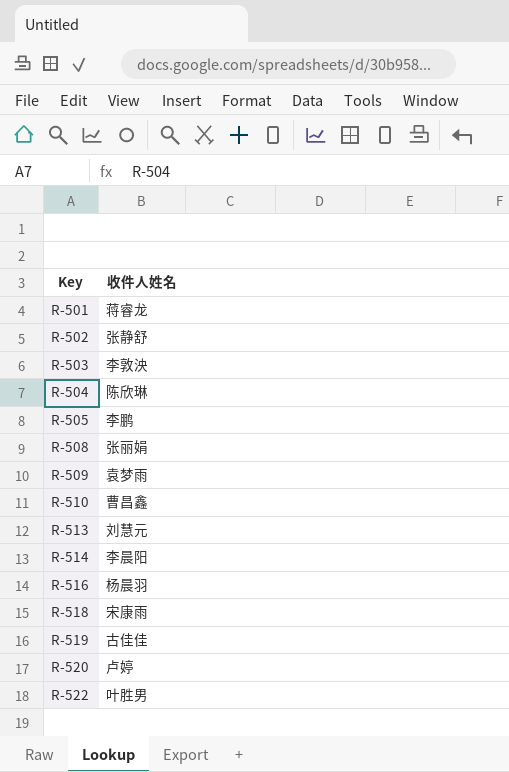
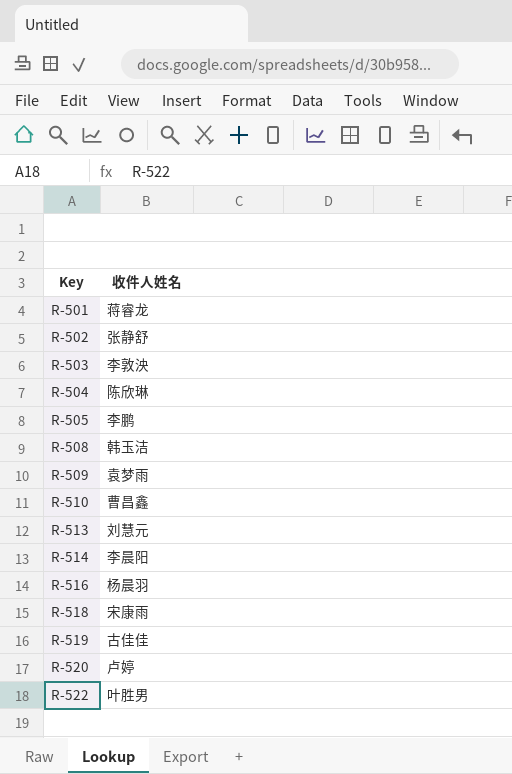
R-508 | 收件人姓名: 张丽娟 -> 韩玉洁

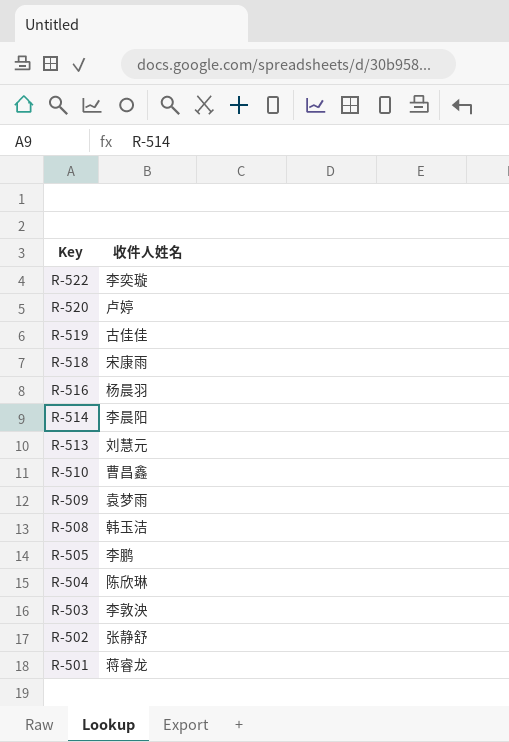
row order: Key ascending -> Key descending
R-522 | 收件人姓名: 叶胜男 -> 李奕璇

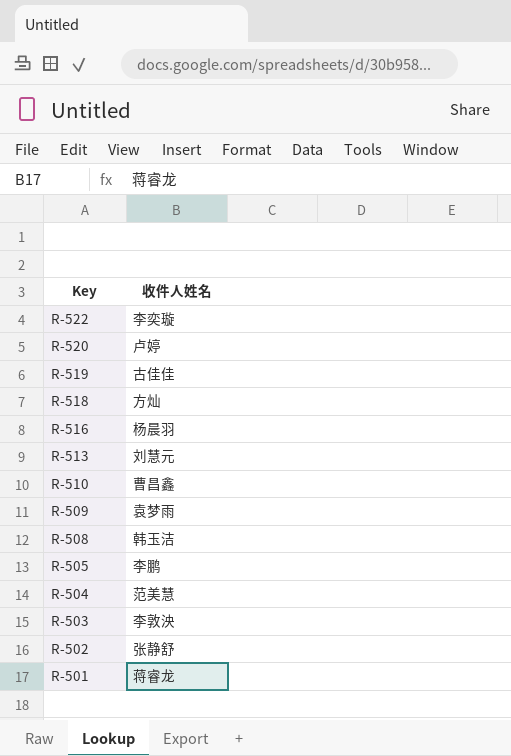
row R-514: 李晨阳 -> none
R-518 | 收件人姓名: 宋康雨 -> 方灿
R-504 | 收件人姓名: 陈欣琳 -> 范美慧

